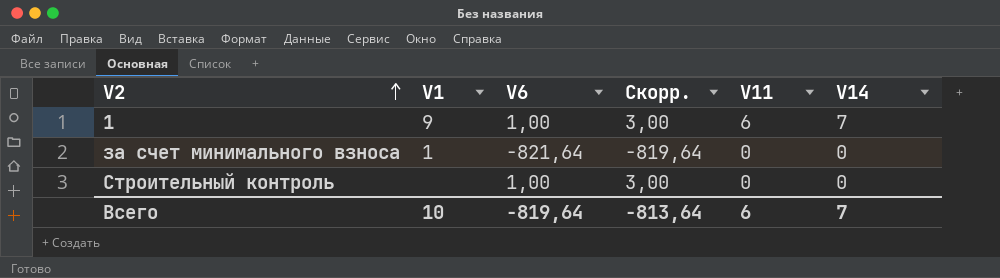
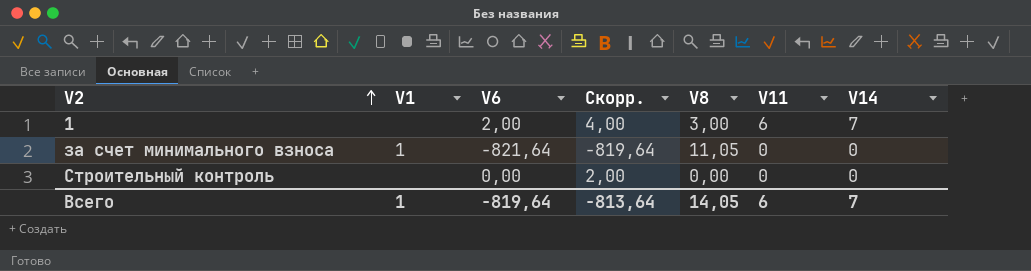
column V8 | position: none -> 5
1 | V1: 9 -> none
1 | V6: 1,00 -> 2,00
1 | Скорр.: 3,00 -> 4,00
Строительный контроль | V6: 1,00 -> 0,00
Строительный контроль | Скорр.: 3,00 -> 2,00
Всего | V1: 10 -> 1

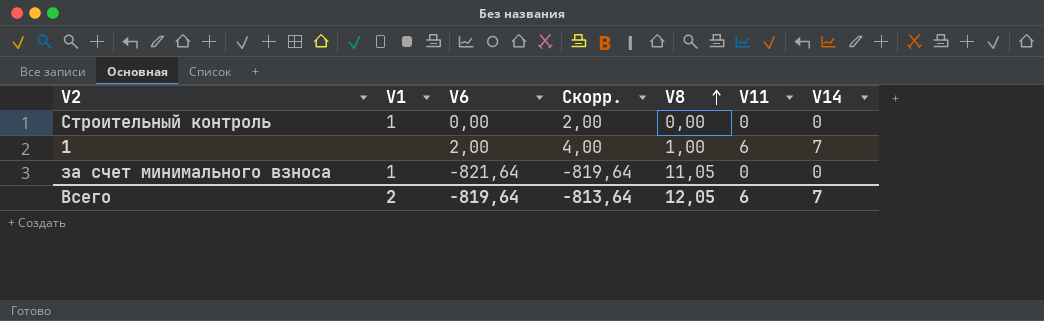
row order: V2 ascending -> V8 ascending
Строительный контроль | V1: none -> 1
1 | V8: 3,00 -> 1,00
Всего | V1: 1 -> 2
Всего | V8: 14,05 -> 12,05

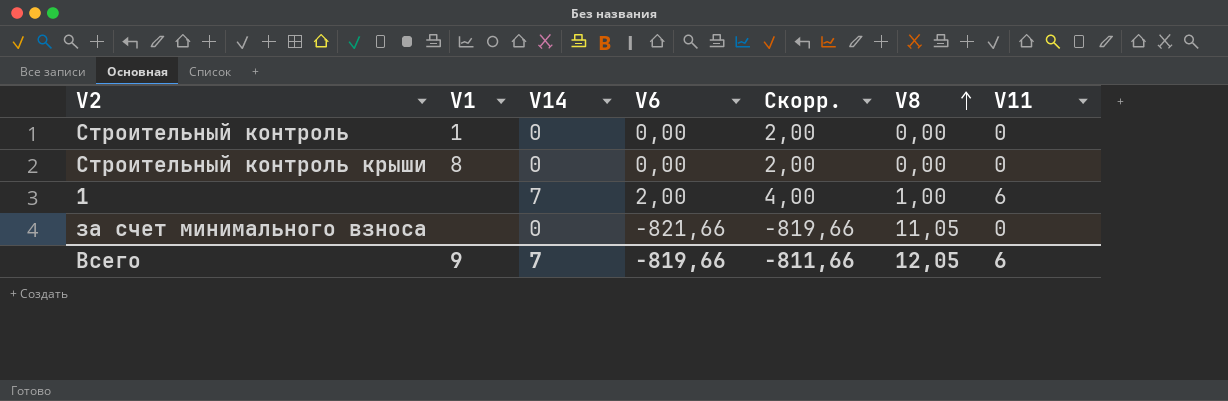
column V14 | position: 7 -> 3
row Строительный контроль крыши: none -> 8 | 0 | 0,00 | 2,00 | 0,00 | 0
за счет минимального взноса | V1: 1 -> none
за счет минимального взноса | V6: -821,64 -> -821,66
за счет минимального взноса | Скорр.: -819,64 -> -819,66
Всего | V1: 2 -> 9
Всего | V6: -819,64 -> -819,66
Всего | Скорр.: -813,64 -> -811,66

